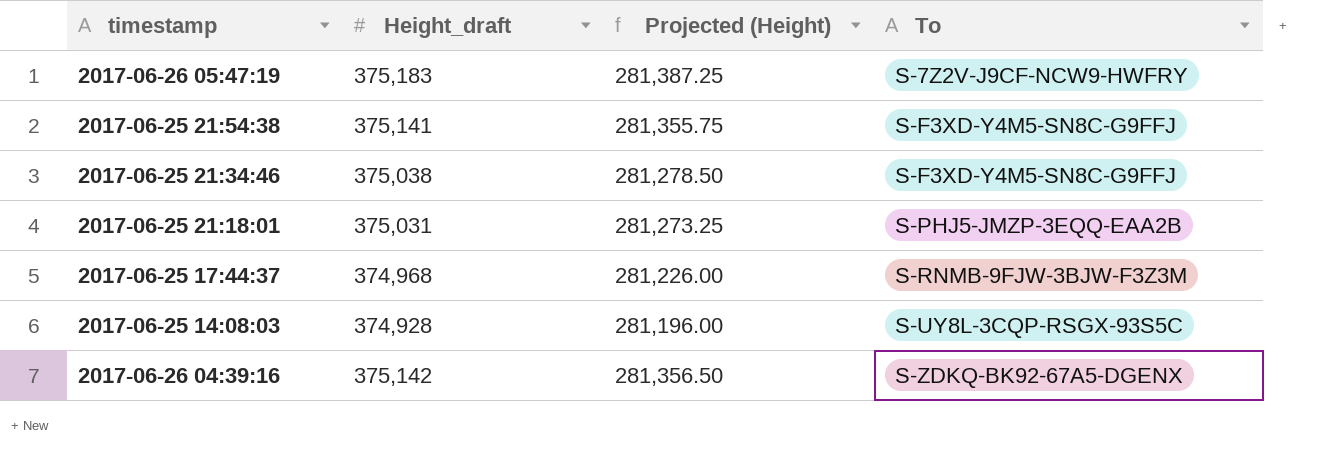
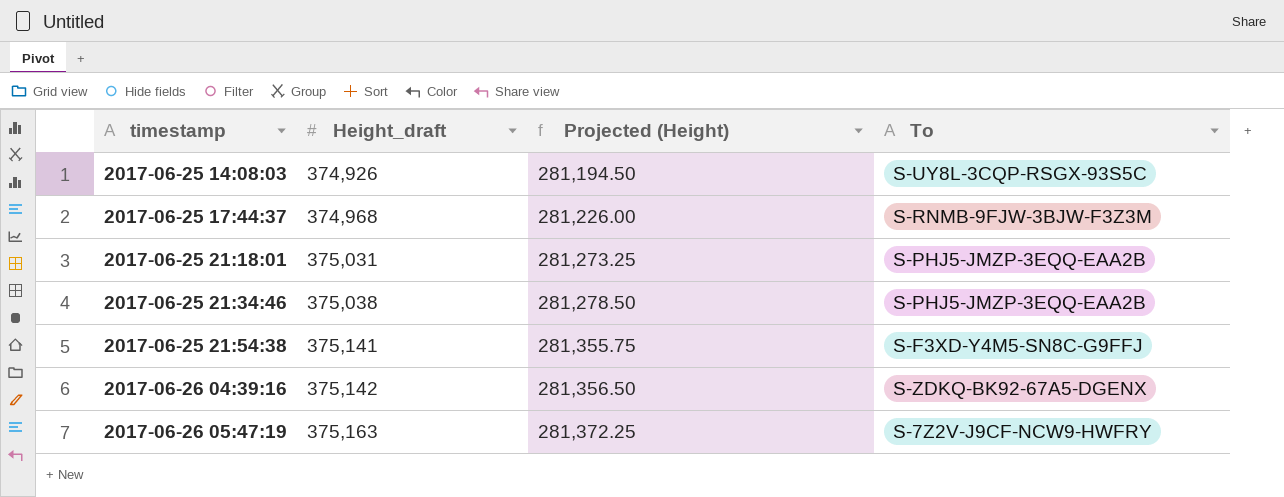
row order: To ascending -> timestamp ascending
2017-06-25 14:08:03 | Height_draft: 374,928 -> 374,926
2017-06-25 14:08:03 | Projected (Height): 281,196.00 -> 281,194.50
2017-06-25 21:34:46 | To: S-F3XD-Y4M5-SN8C-G9FFJ -> S-PHJ5-JMZP-3EQQ-EAA2B
2017-06-26 05:47:19 | Height_draft: 375,183 -> 375,163
2017-06-26 05:47:19 | Projected (Height): 281,387.25 -> 281,372.25

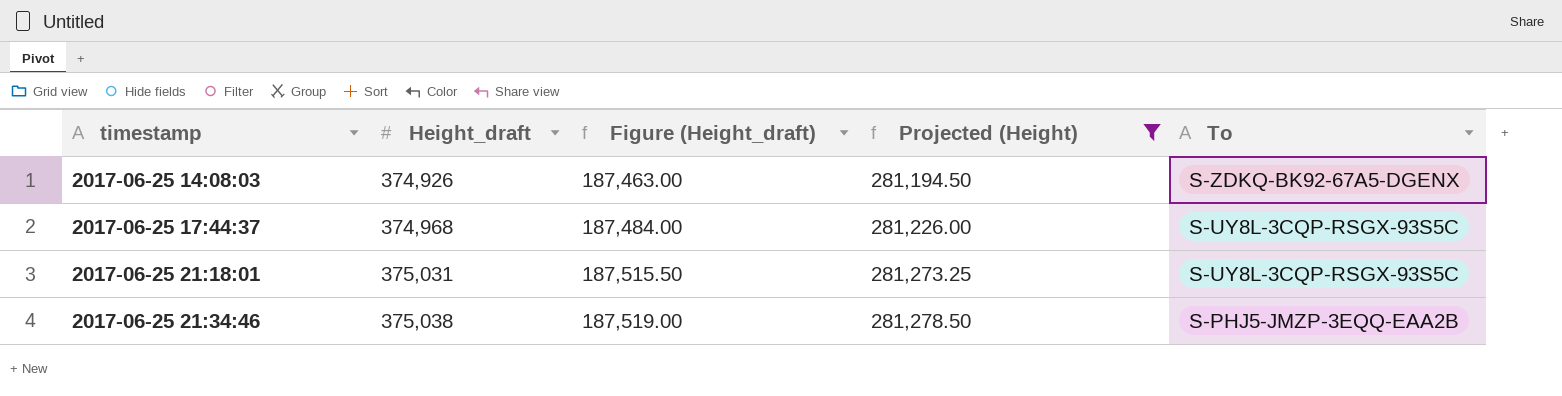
filter: none -> Projected (Height) <= 281,278.50
column Figure (Height_draft) | formula: none -> [Height_draft] * 0.5
2017-06-25 14:08:03 | To: S-UY8L-3CQP-RSGX-93S5C -> S-ZDKQ-BK92-67A5-DGENX
2017-06-25 17:44:37 | To: S-RNMB-9FJW-3BJW-F3Z3M -> S-UY8L-3CQP-RSGX-93S5C
2017-06-25 21:18:01 | To: S-PHJ5-JMZP-3EQQ-EAA2B -> S-UY8L-3CQP-RSGX-93S5C

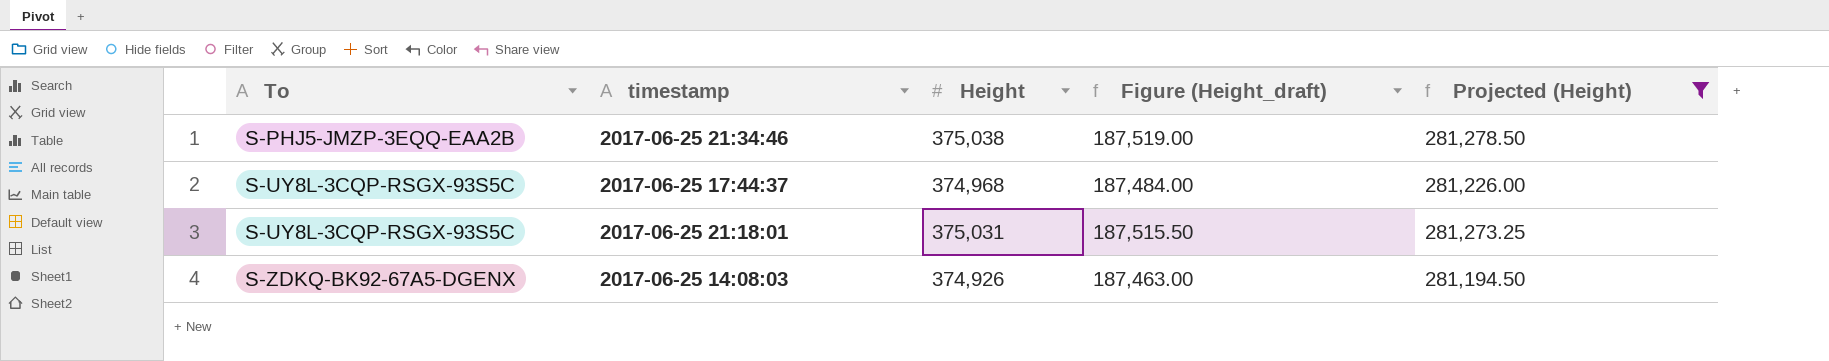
row order: timestamp ascending -> To ascending
column To | position: 5 -> 1
column name: Height_draft -> Height

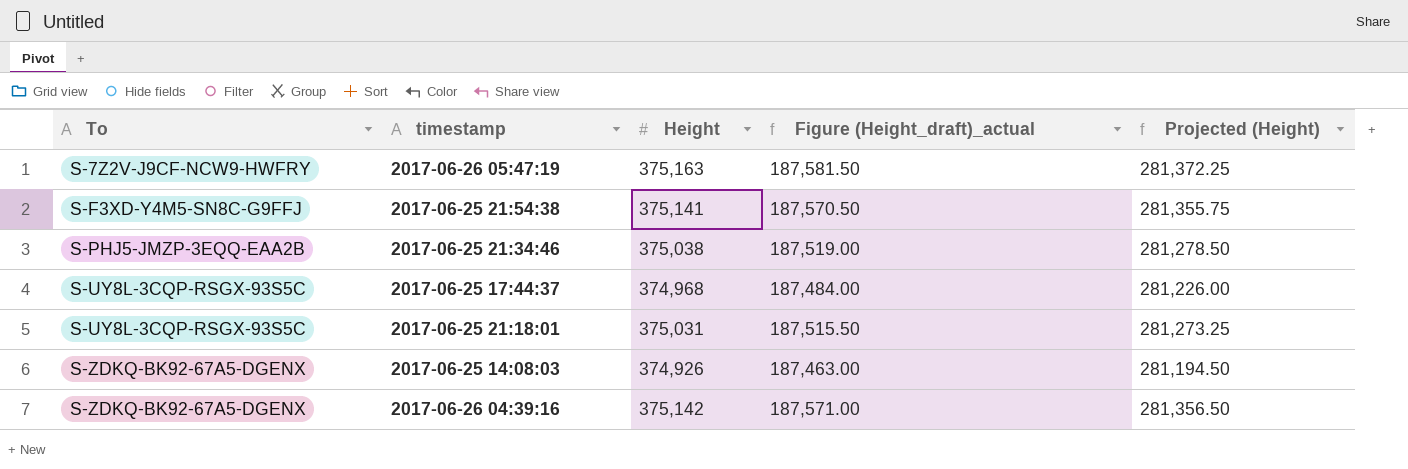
filter: Projected (Height) <= 281,278.50 -> none
column name: Figure (Height_draft) -> Figure (Height_draft)_actual

